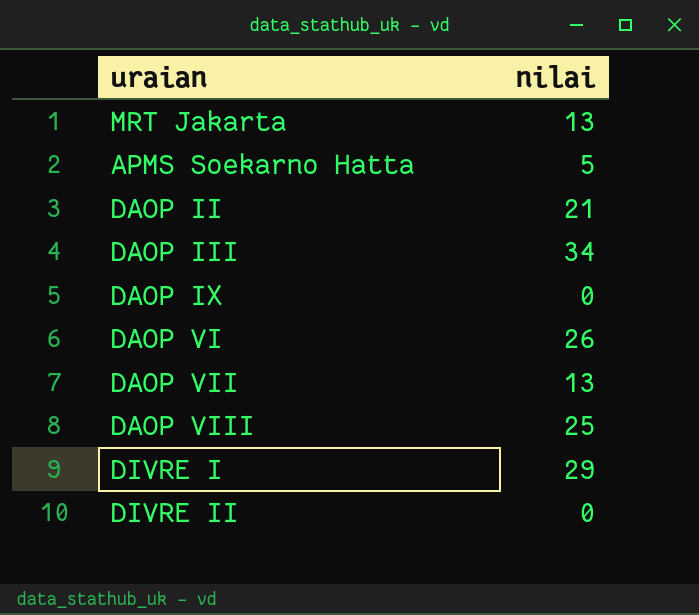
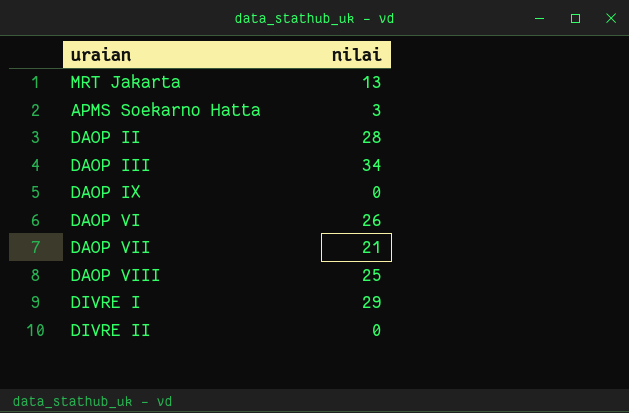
APMS Soekarno Hatta | nilai: 5 -> 3
DAOP II | nilai: 21 -> 28
DAOP VII | nilai: 13 -> 21

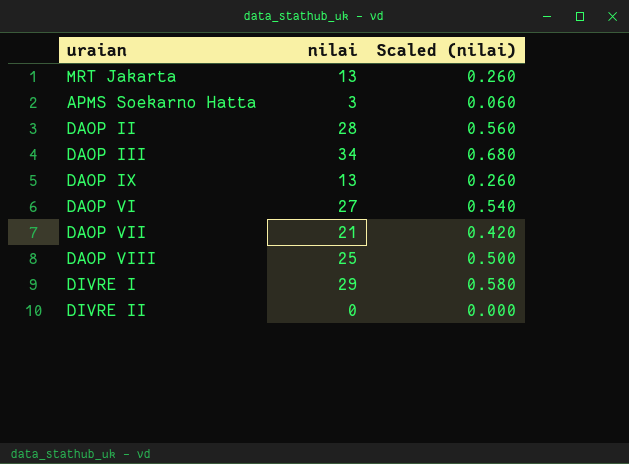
column Scaled (nilai) | formula: none -> [nilai] * 0.02
DAOP IX | nilai: 0 -> 13
DAOP VI | nilai: 26 -> 27

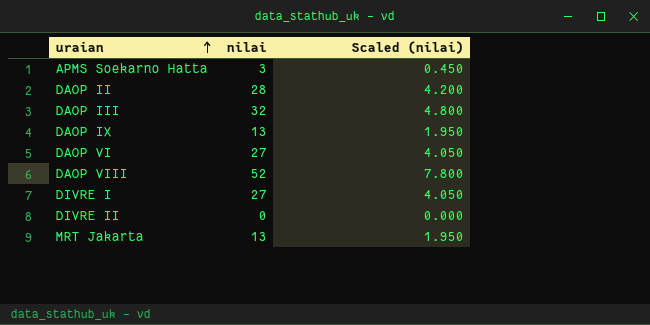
row order: none -> uraian ascending
column Scaled (nilai) | formula: [nilai] * 0.02 -> [nilai] * 0.15
row DAOP VII: 21 | 0.420 -> none
DAOP III | nilai: 34 -> 32
DAOP VIII | nilai: 25 -> 52
DIVRE I | nilai: 29 -> 27

